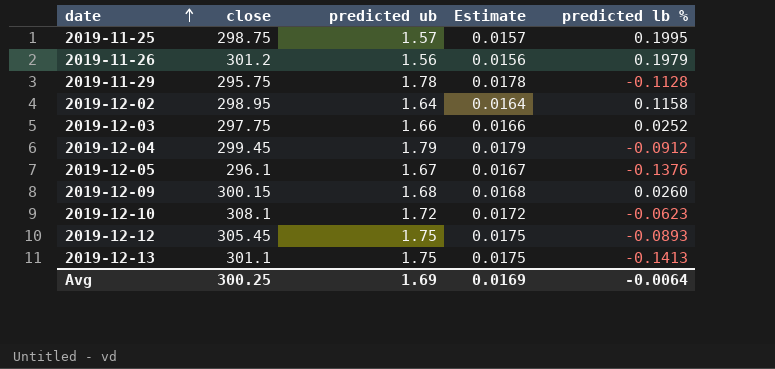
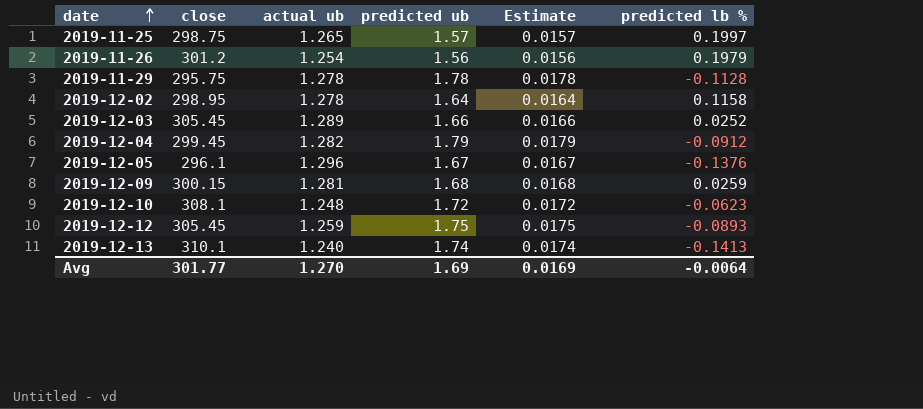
column actual ub | position: none -> 3
2019-11-25 | predicted lb %: 0.1995 -> 0.1997
2019-12-03 | close: 297.75 -> 305.45
2019-12-09 | predicted lb %: 0.0260 -> 0.0259
2019-12-13 | close: 301.1 -> 310.1
2019-12-13 | predicted ub: 1.75 -> 1.74
2019-12-13 | Estimate: 0.0175 -> 0.0174
Avg | close: 300.25 -> 301.77

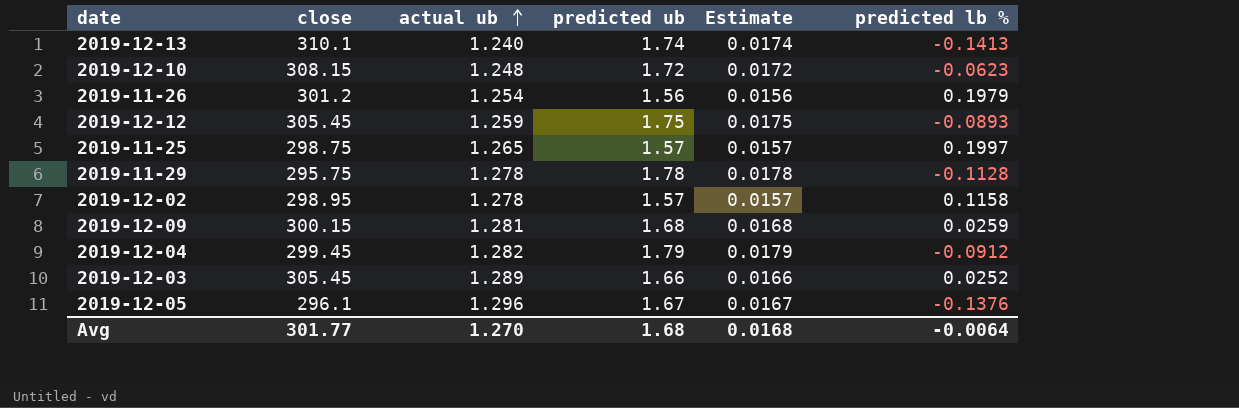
row order: date ascending -> actual ub ascending
2019-12-10 | close: 308.1 -> 308.15
2019-12-02 | predicted ub: 1.64 -> 1.57
2019-12-02 | Estimate: 0.0164 -> 0.0157
Avg | predicted ub: 1.69 -> 1.68
Avg | Estimate: 0.0169 -> 0.0168

